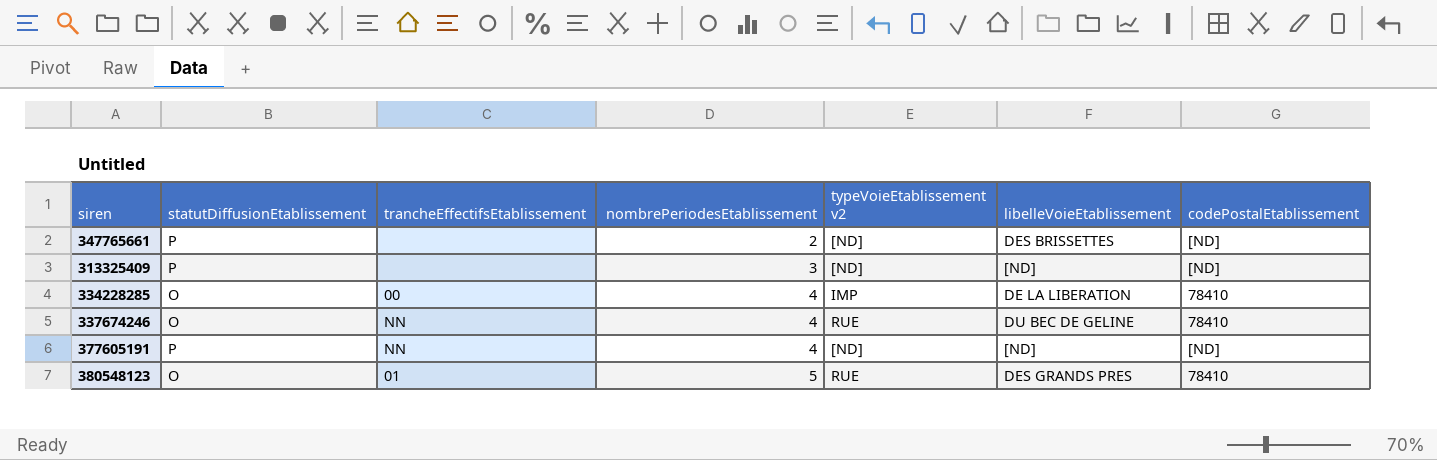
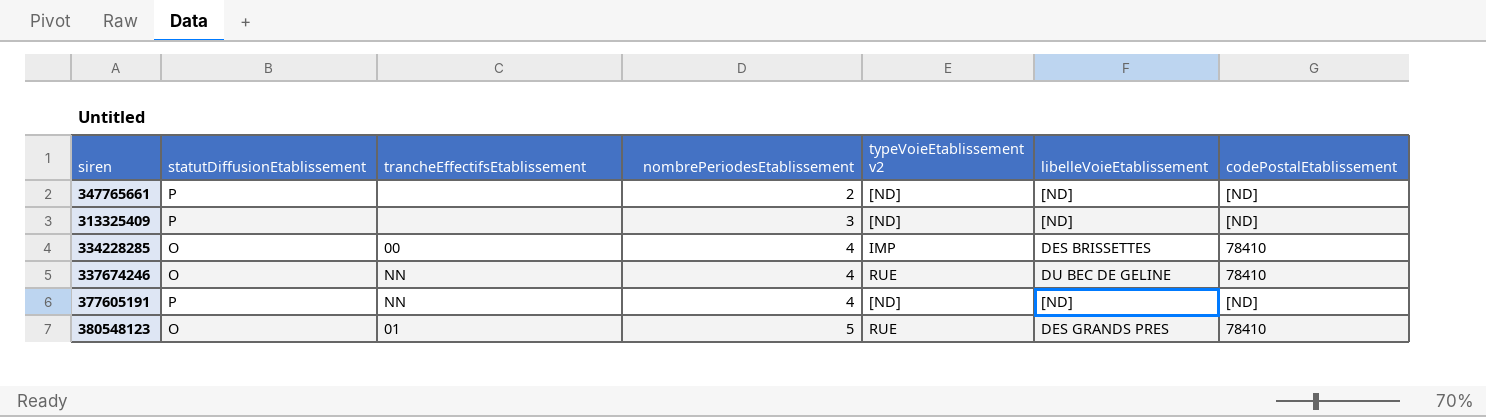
347765661 | libelleVoieEtablissement: DES BRISSETTES -> [ND]
334228285 | libelleVoieEtablissement: DE LA LIBERATION -> DES BRISSETTES

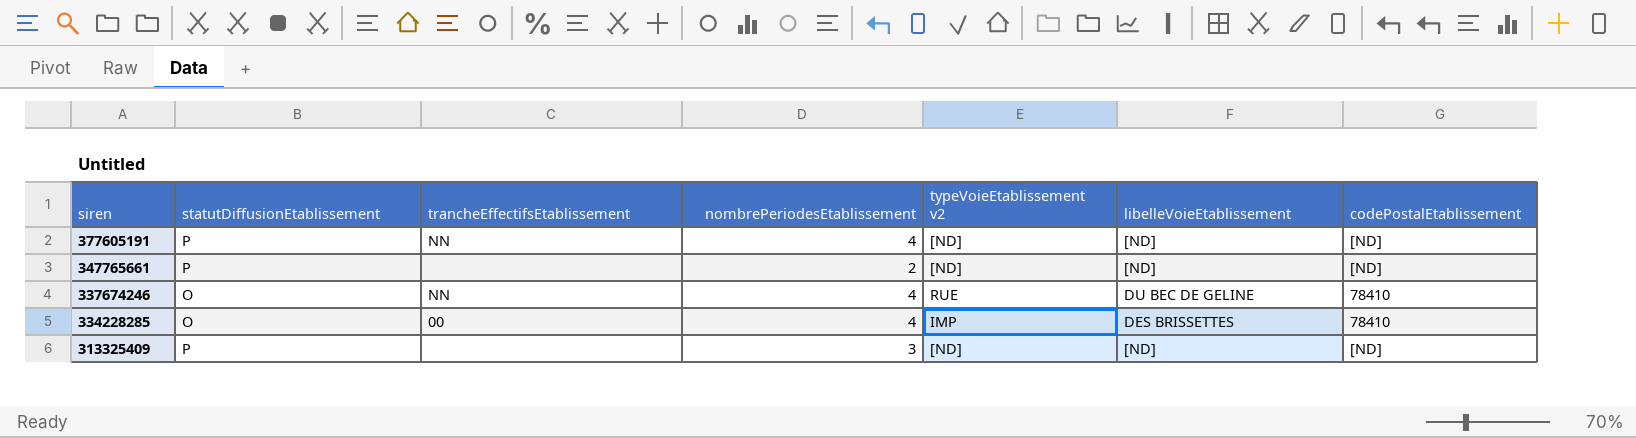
row order: nombrePeriodesEtablissement ascending -> siren descending
row 380548123: O | 01 | 5 | RUE | DES GRANDS PRES | 78410 -> none

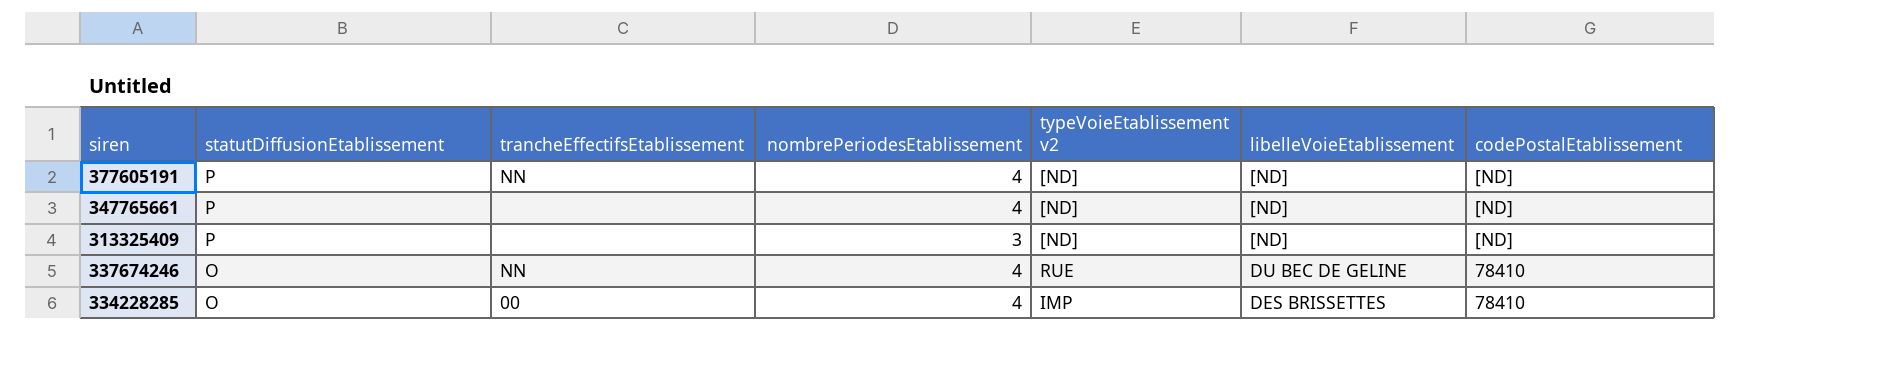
row order: siren descending -> statutDiffusionEtablissement descending
347765661 | nombrePeriodesEtablissement: 2 -> 4

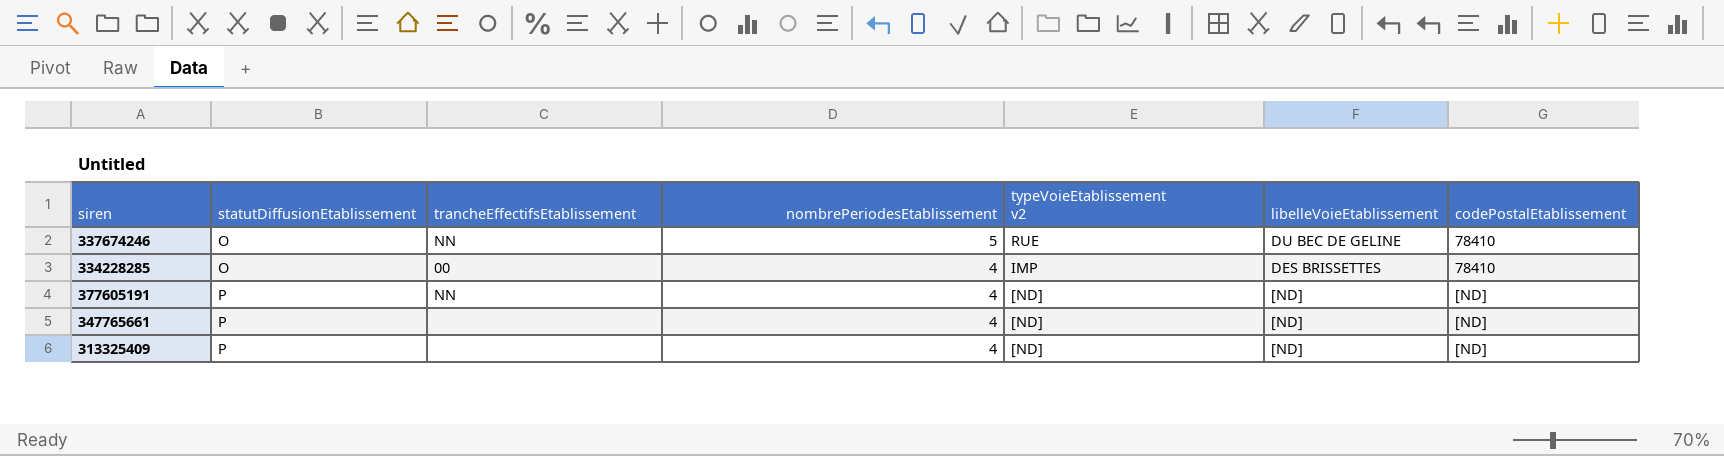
row order: statutDiffusionEtablissement descending -> statutDiffusionEtablissement ascending
337674246 | nombrePeriodesEtablissement: 4 -> 5
313325409 | nombrePeriodesEtablissement: 3 -> 4

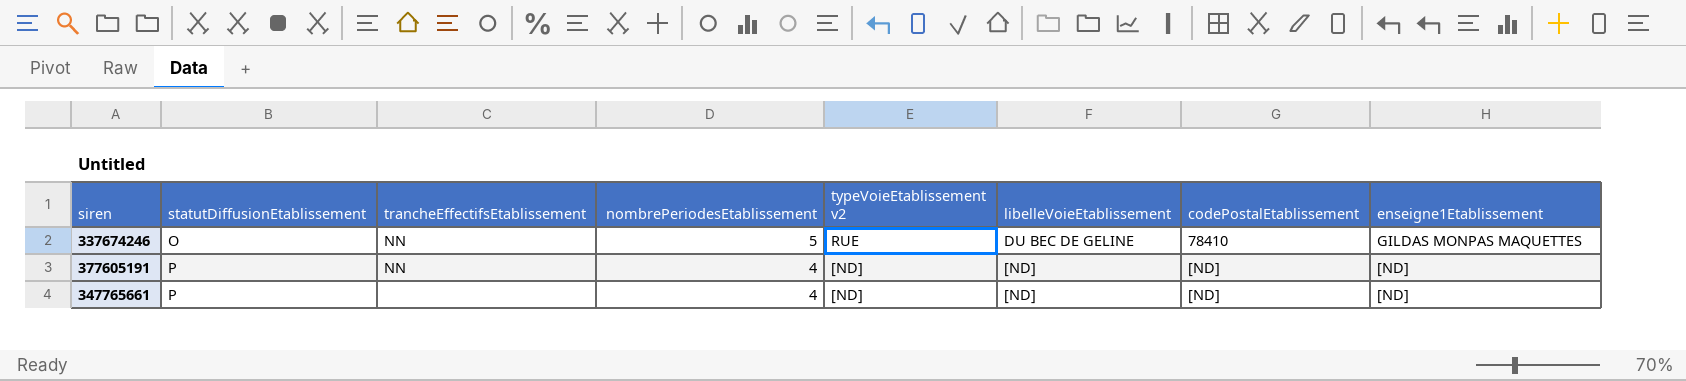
column enseigne1Etablissement | position: none -> 8
row 334228285: O | 00 | 4 | IMP | DES BRISSETTES | 78410 -> none
row 313325409: P | none | 4 | [ND] | [ND] | [ND] -> none

